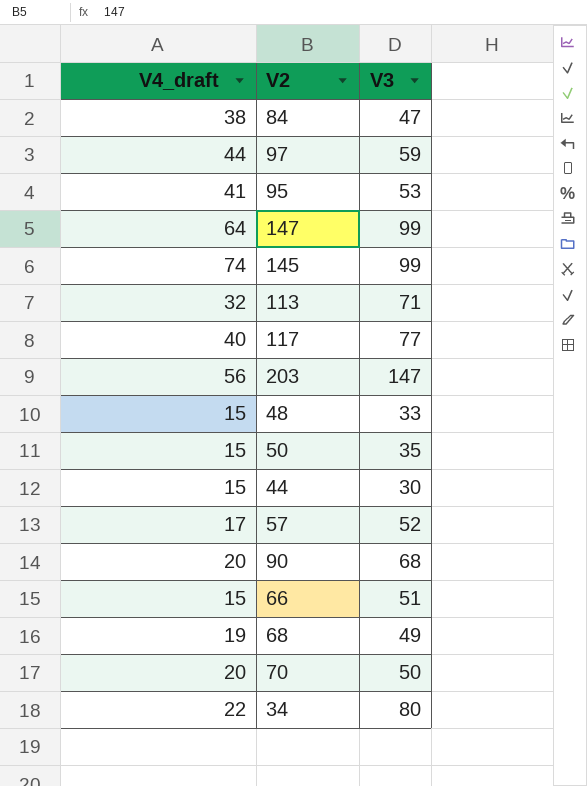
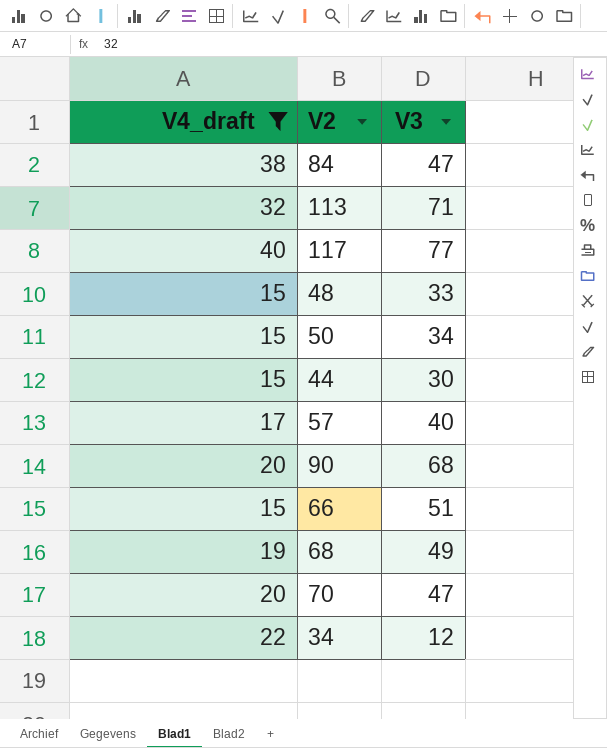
filter: none -> V4_draft <= 40
50 | V3: 35 -> 34
57 | V3: 52 -> 40
70 | V3: 50 -> 47
34 | V3: 80 -> 12

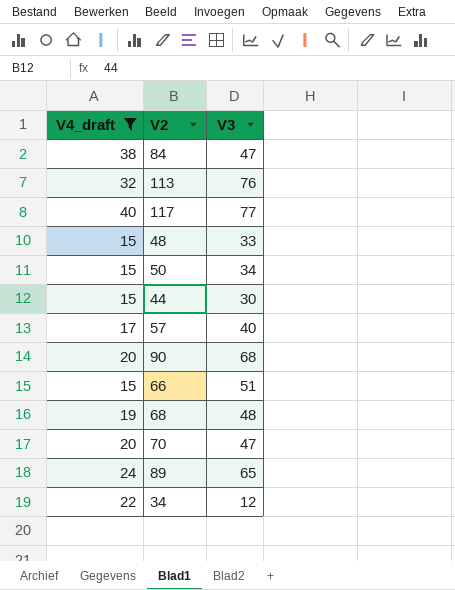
113 | V3: 71 -> 76
68 | V3: 49 -> 48
row 89: none -> 24 | 65

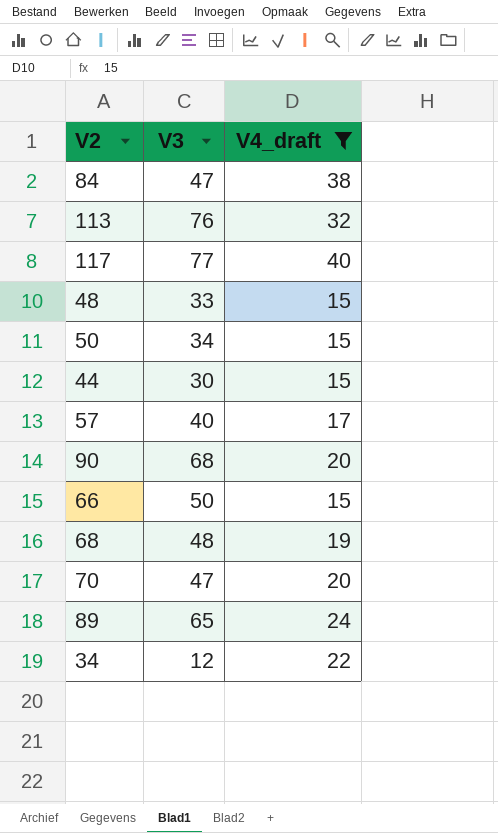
column V4_draft | position: 1 -> 3
66 | V3: 51 -> 50

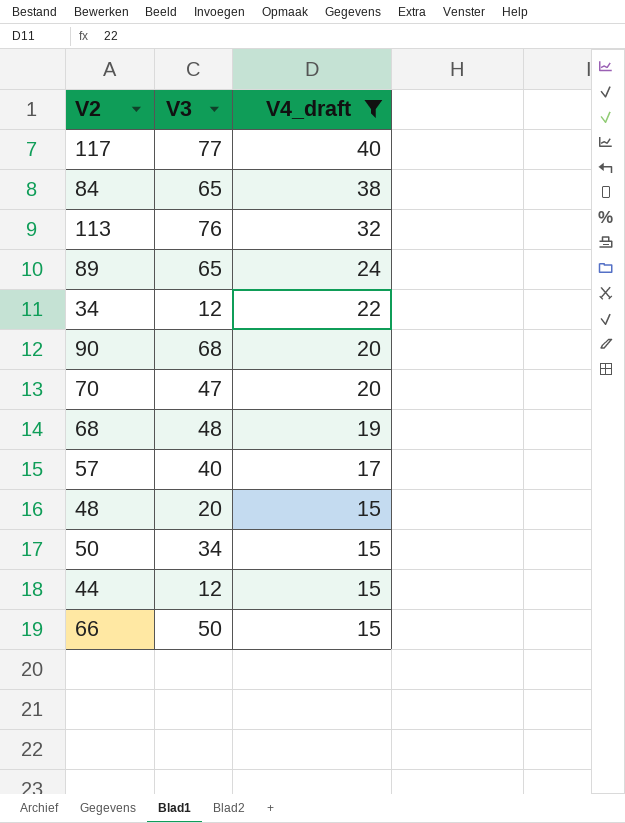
row order: none -> V4_draft descending
84 | V3: 47 -> 65
48 | V3: 33 -> 20
44 | V3: 30 -> 12

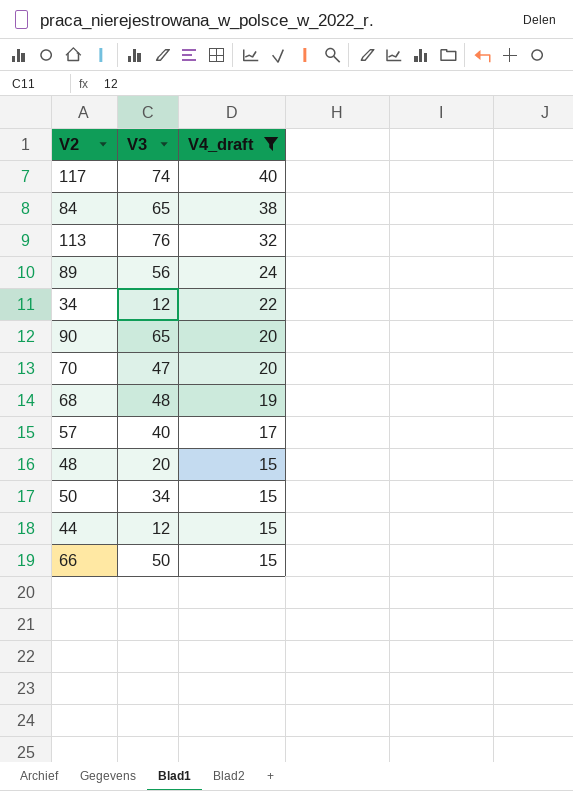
117 | V3: 77 -> 74
89 | V3: 65 -> 56
90 | V3: 68 -> 65

